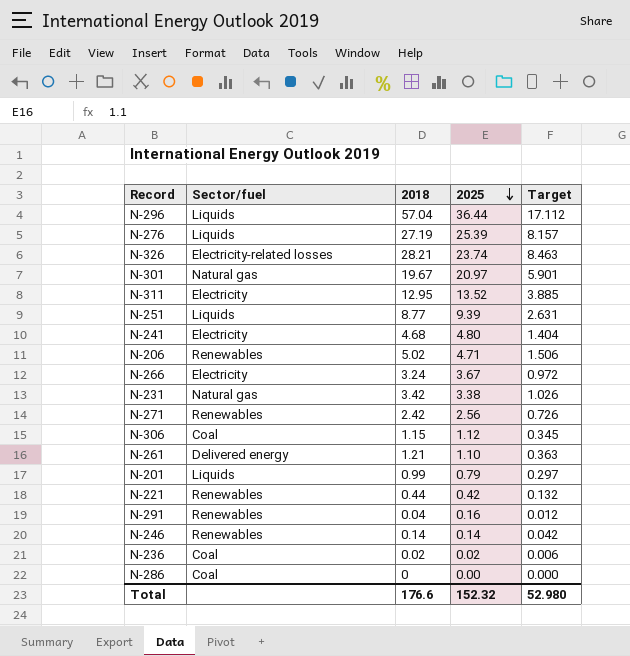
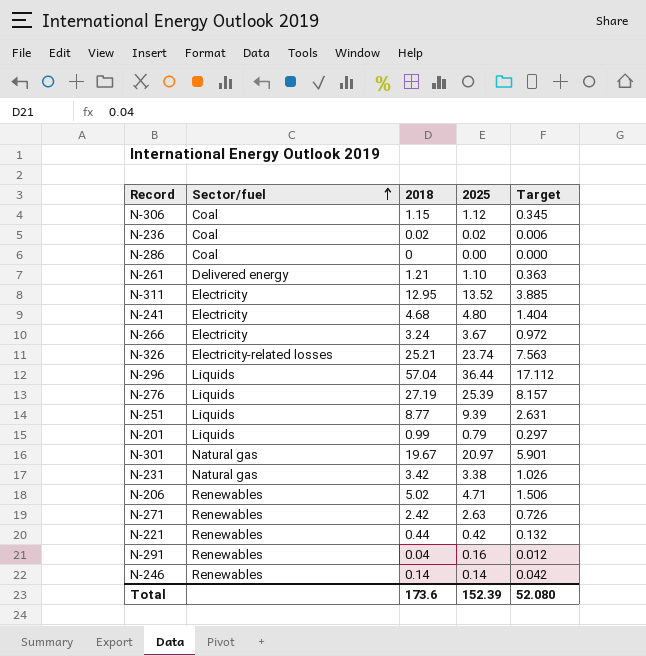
row order: 2025 descending -> Sector/fuel ascending
N-326 | 2018: 28.21 -> 25.21
N-326 | Target: 8.463 -> 7.563
N-271 | 2025: 2.56 -> 2.63
Total | 2018: 176.6 -> 173.6
Total | 2025: 152.32 -> 152.39
Total | Target: 52.980 -> 52.080

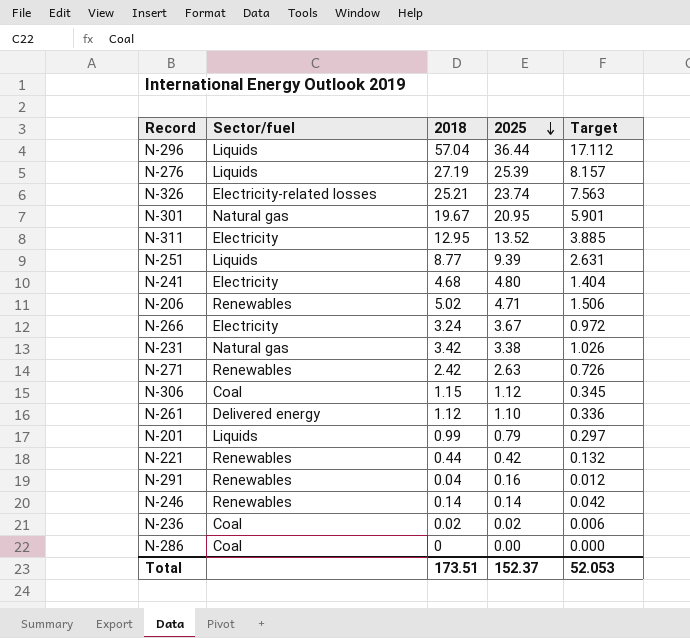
row order: Sector/fuel ascending -> 2025 descending
N-301 | 2025: 20.97 -> 20.95
N-261 | 2018: 1.21 -> 1.12
N-261 | Target: 0.363 -> 0.336
Total | 2018: 173.6 -> 173.51
Total | 2025: 152.39 -> 152.37
Total | Target: 52.080 -> 52.053

